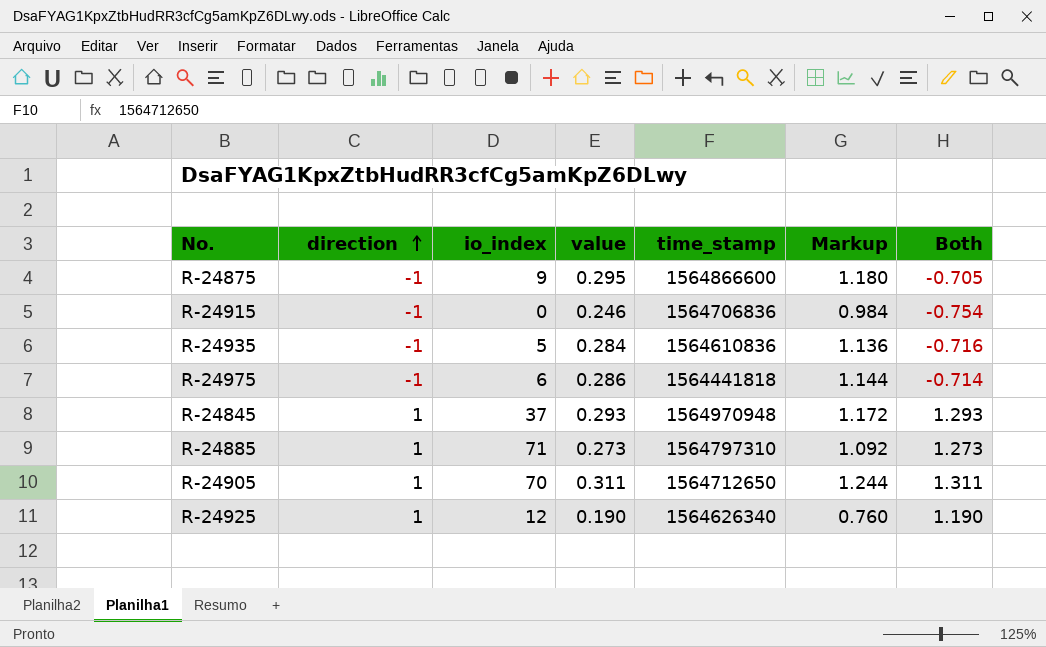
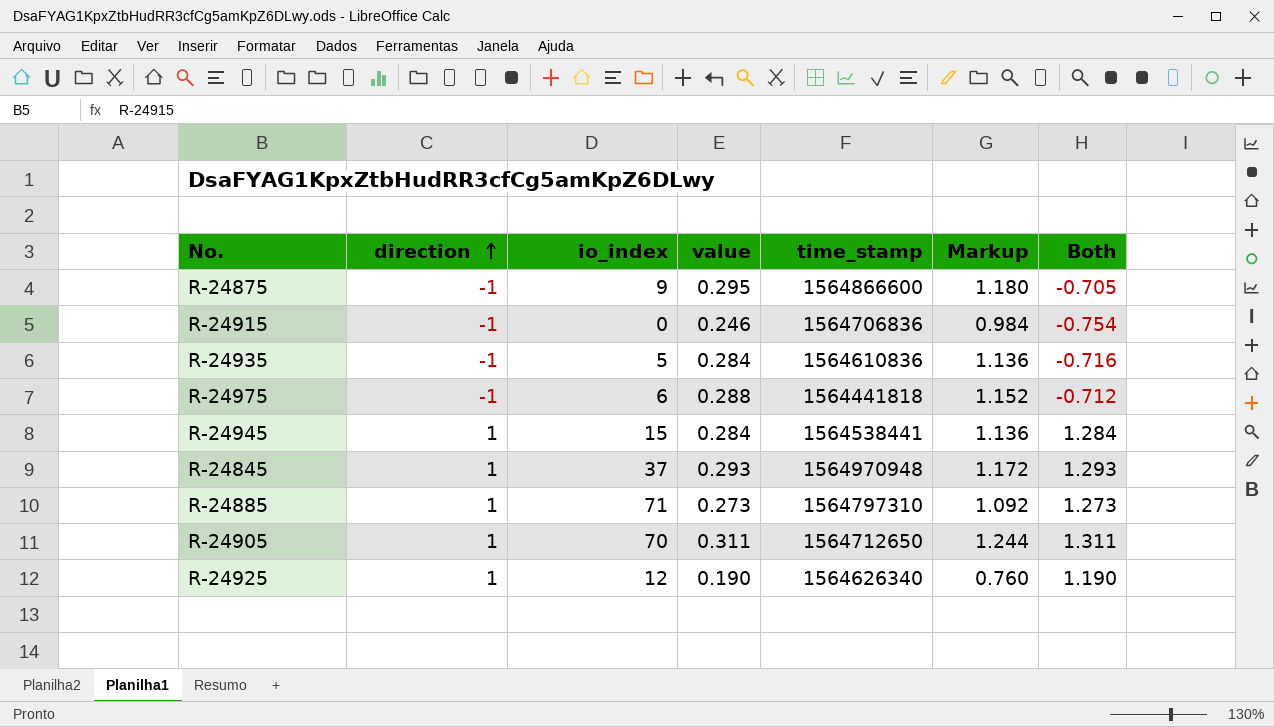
R-24975 | value: 0.286 -> 0.288
R-24975 | Markup: 1.144 -> 1.152
R-24975 | Both: -0.714 -> -0.712
row R-24945: none -> 1 | 15 | 0.284 | 1564538441 | 1.136 | 1.284

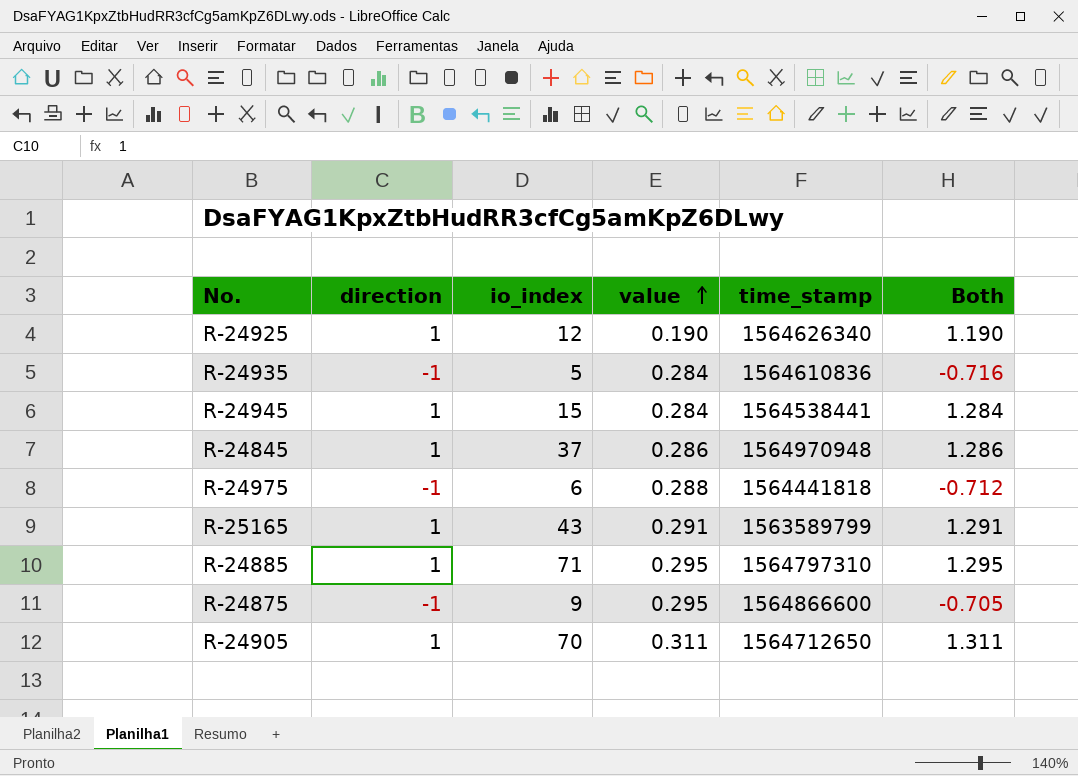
row order: direction ascending -> value ascending
column Markup | formula: [value] * 4 -> none
row R-24915: -1 | 0 | 0.246 | 1564706836 | 0.984 | -0.754 -> none
R-24845 | value: 0.293 -> 0.286
R-24845 | Both: 1.293 -> 1.286
row R-25165: none -> 1 | 43 | 0.291 | 1563589799 | 1.291
R-24885 | value: 0.273 -> 0.295
R-24885 | Both: 1.273 -> 1.295

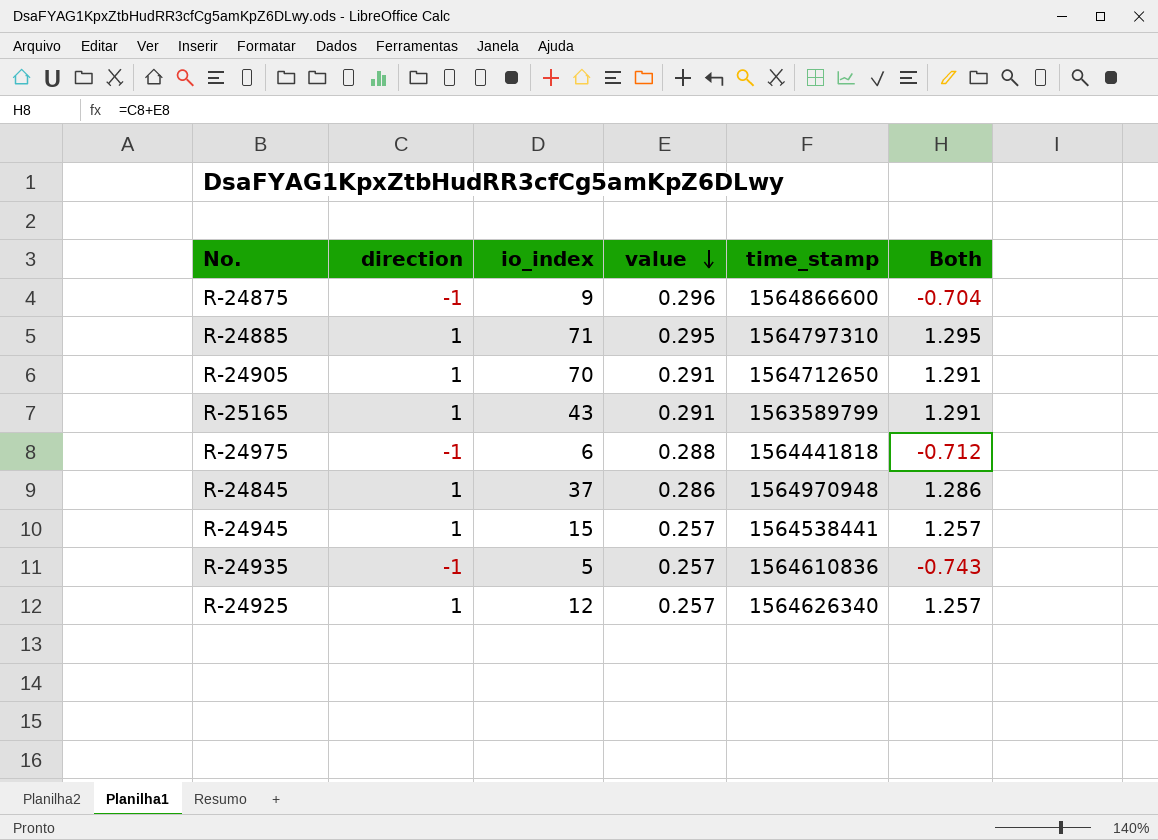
row order: value ascending -> value descending
R-24875 | value: 0.295 -> 0.296
R-24875 | Both: -0.705 -> -0.704
R-24905 | value: 0.311 -> 0.291
R-24905 | Both: 1.311 -> 1.291
R-24945 | value: 0.284 -> 0.257
R-24945 | Both: 1.284 -> 1.257
R-24935 | value: 0.284 -> 0.257
R-24935 | Both: -0.716 -> -0.743
R-24925 | value: 0.190 -> 0.257
R-24925 | Both: 1.190 -> 1.257

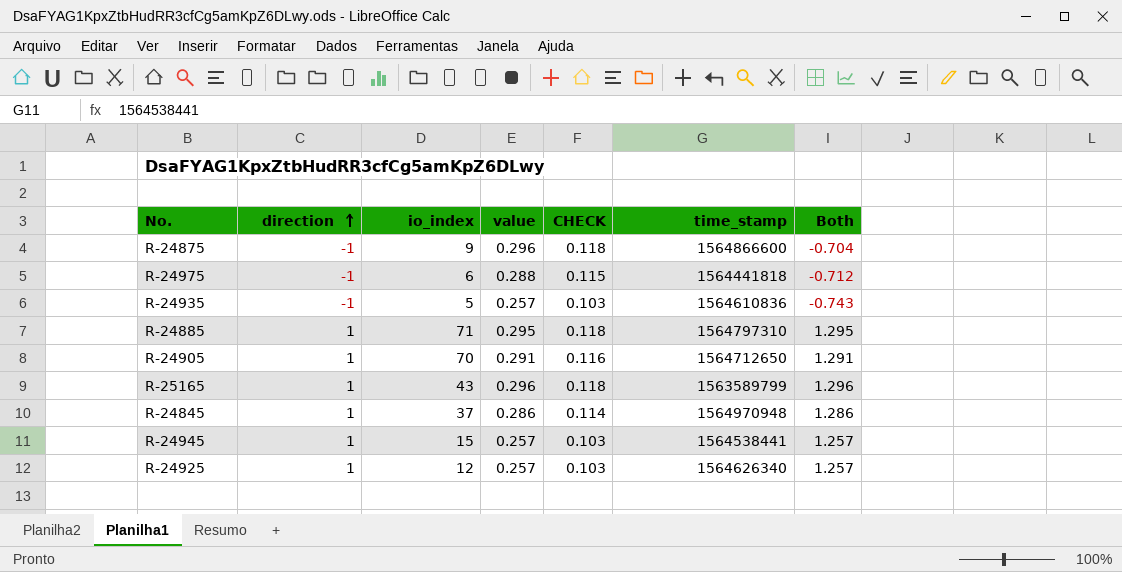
row order: value descending -> direction ascending
column CHECK | formula: none -> [value] * 0.4
R-25165 | value: 0.291 -> 0.296
R-25165 | Both: 1.291 -> 1.296

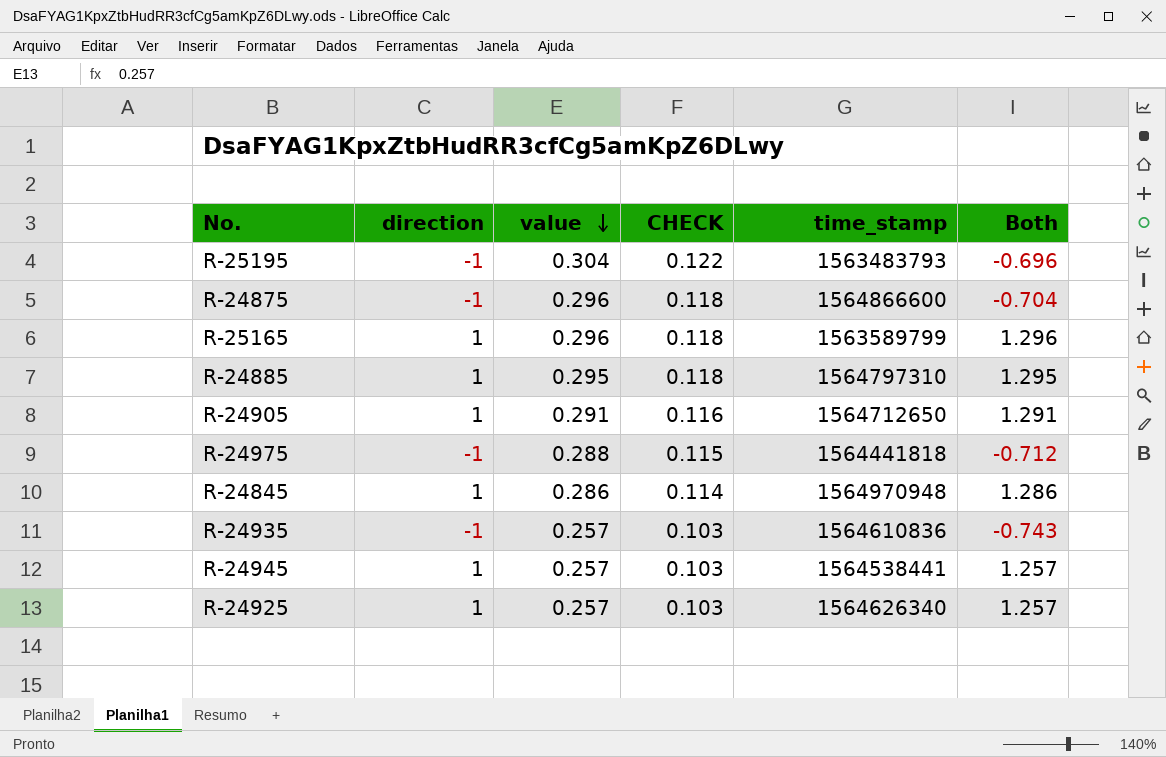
row order: direction ascending -> value descending
column io_index | position: 3 -> none
row R-25195: none -> -1 | 0.304 | 0.122 | 1563483793 | -0.696

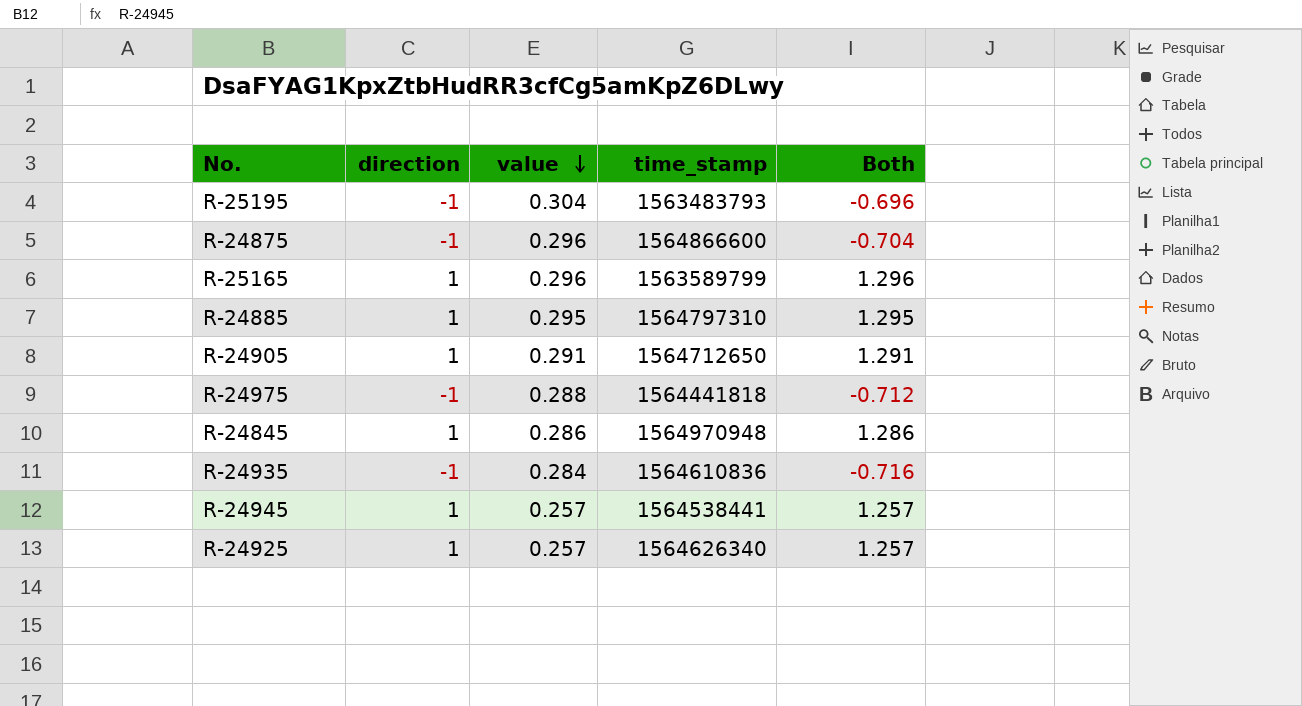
column CHECK | formula: [value] * 0.4 -> none
R-24935 | value: 0.257 -> 0.284
R-24935 | Both: -0.743 -> -0.716

